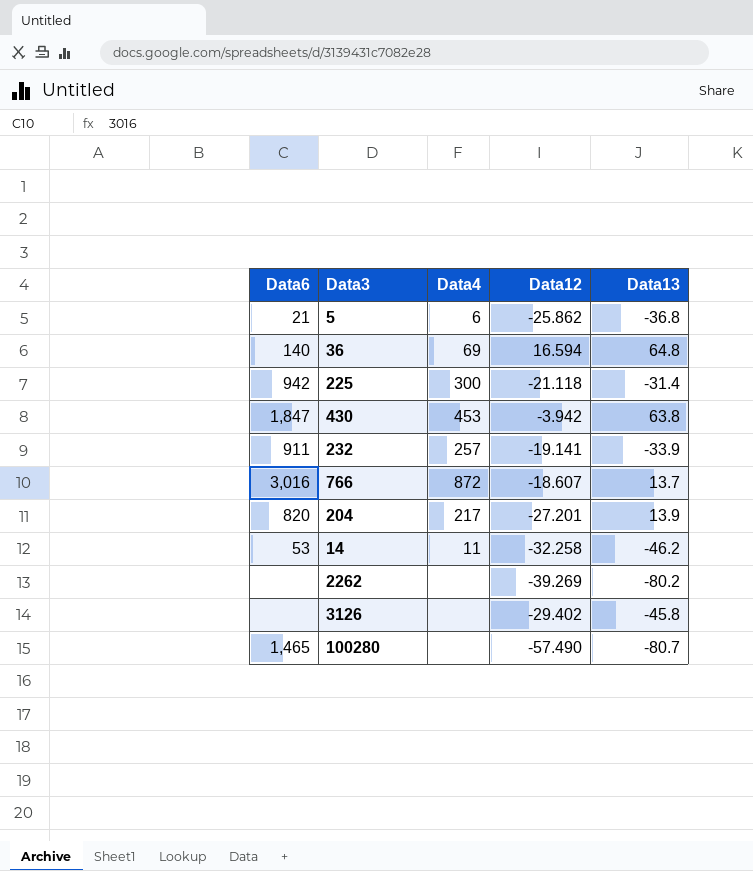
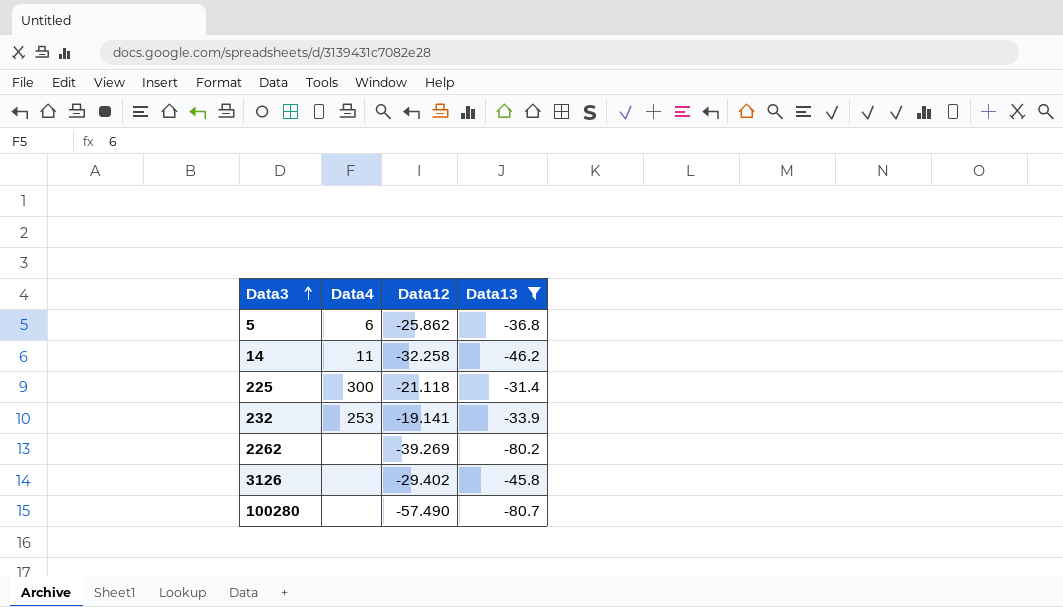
filter: none -> Data13 <= -31.4
row order: none -> Data3 ascending
column Data6 | position: 1 -> none
232 | Data4: 257 -> 253

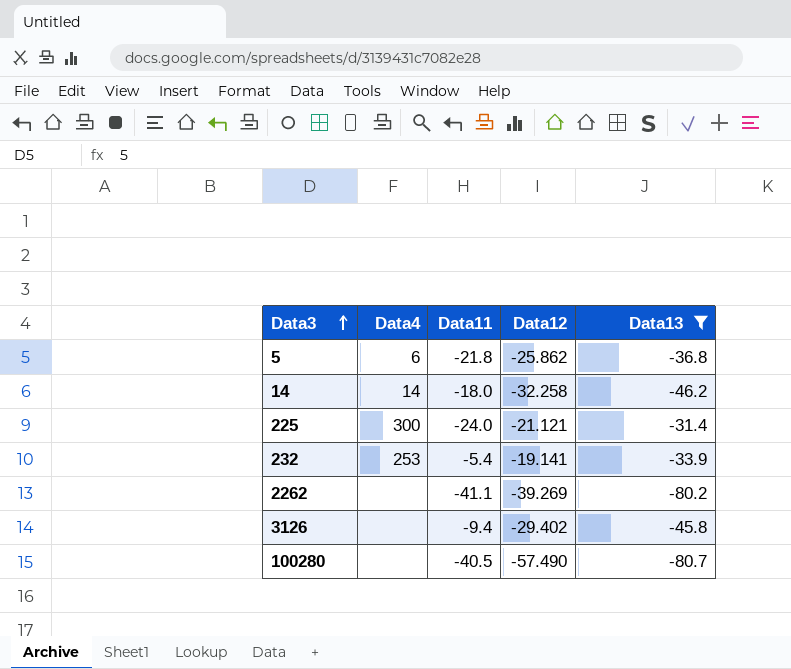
column Data11 | position: none -> 3
14 | Data4: 11 -> 14
225 | Data12: -21.118 -> -21.121

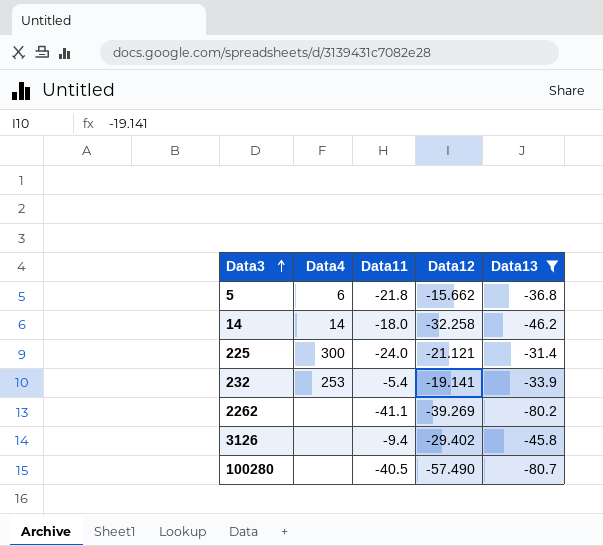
5 | Data12: -25.862 -> -15.662

